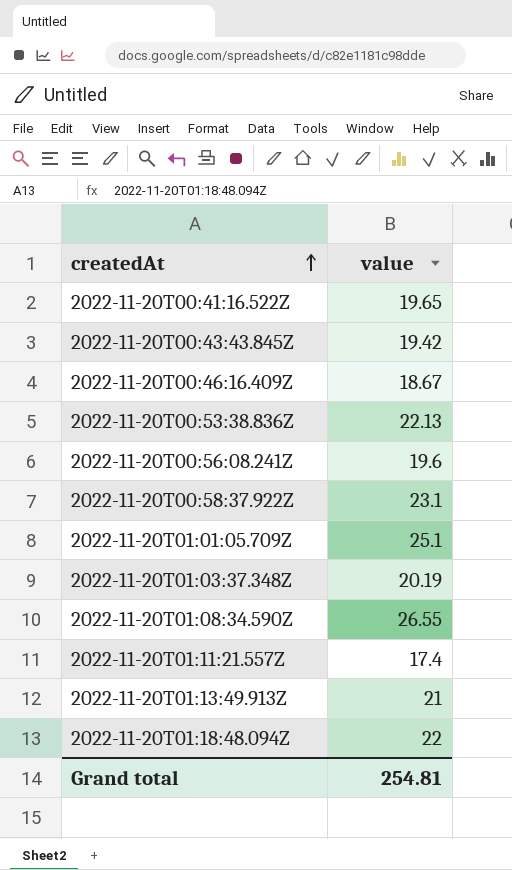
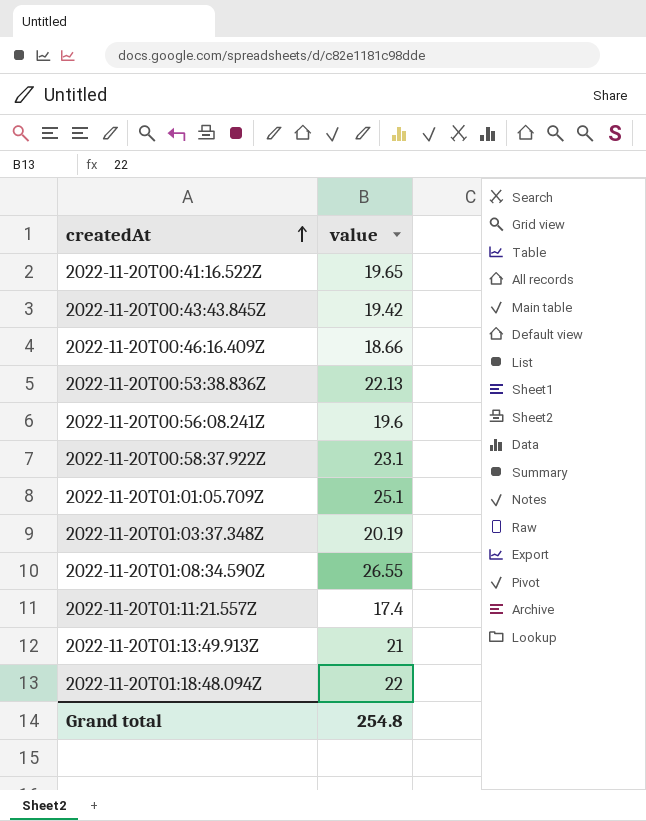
2022-11-20T00:46:16.409Z | value: 18.67 -> 18.66
Grand total | value: 254.81 -> 254.8

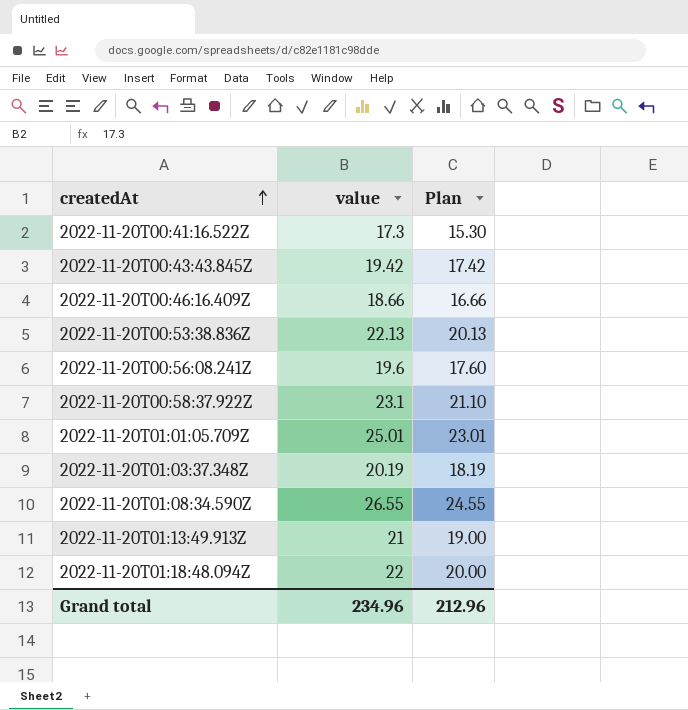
column Plan | formula: none -> [value] - 2
row 2022-11-20T01:11:21.557Z: 17.4 -> none
2022-11-20T00:41:16.522Z | value: 19.65 -> 17.3
2022-11-20T01:01:05.709Z | value: 25.1 -> 25.01
Grand total | value: 254.8 -> 234.96

